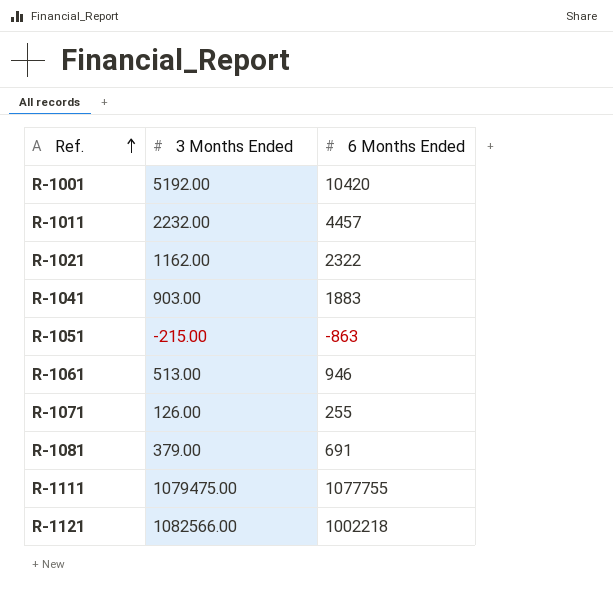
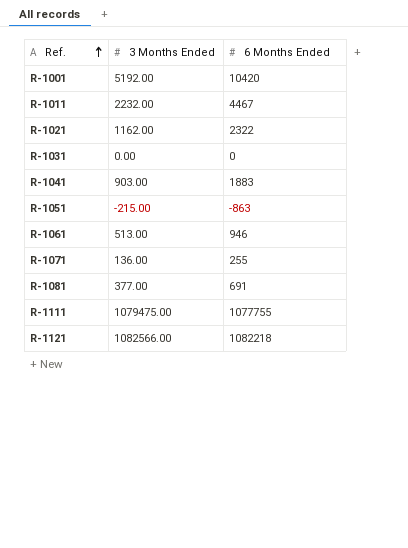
R-1011 | 6 Months Ended: 4457 -> 4467
row R-1031: none -> 0.00 | 0
R-1071 | 3 Months Ended: 126.00 -> 136.00
R-1081 | 3 Months Ended: 379.00 -> 377.00
R-1121 | 6 Months Ended: 1002218 -> 1082218

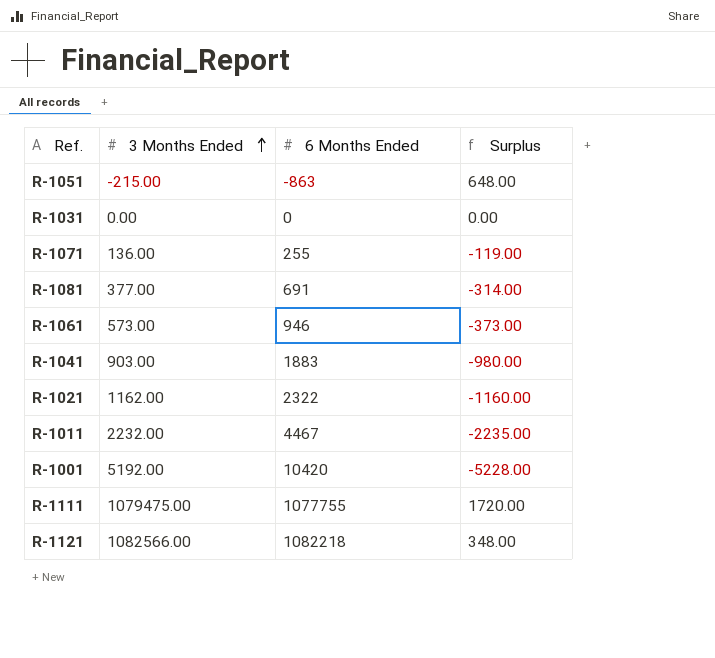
row order: Ref. ascending -> 3 Months Ended ascending
column Surplus | formula: none -> [3 Months Ended] - [6 Months Ended]
R-1061 | 3 Months Ended: 513.00 -> 573.00

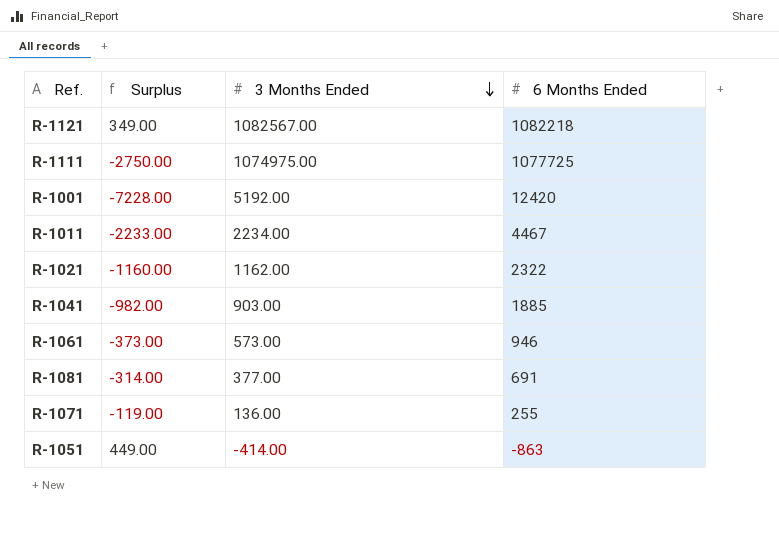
row order: 3 Months Ended ascending -> 3 Months Ended descending
column Surplus | position: 4 -> 2
row R-1031: 0.00 | 0 | 0.00 -> none
R-1121 | Surplus: 348.00 -> 349.00
R-1121 | 3 Months Ended: 1082566.00 -> 1082567.00
R-1111 | Surplus: 1720.00 -> -2750.00
R-1111 | 3 Months Ended: 1079475.00 -> 1074975.00
R-1111 | 6 Months Ended: 1077755 -> 1077725
R-1001 | Surplus: -5228.00 -> -7228.00
R-1001 | 6 Months Ended: 10420 -> 12420
R-1011 | Surplus: -2235.00 -> -2233.00
R-1011 | 3 Months Ended: 2232.00 -> 2234.00
R-1041 | Surplus: -980.00 -> -982.00
R-1041 | 6 Months Ended: 1883 -> 1885
R-1051 | Surplus: 648.00 -> 449.00
R-1051 | 3 Months Ended: -215.00 -> -414.00

